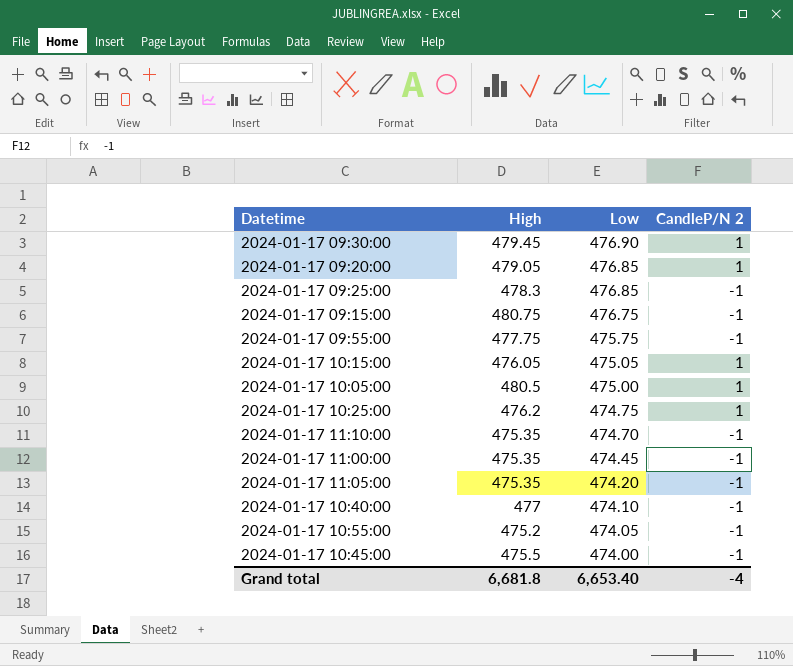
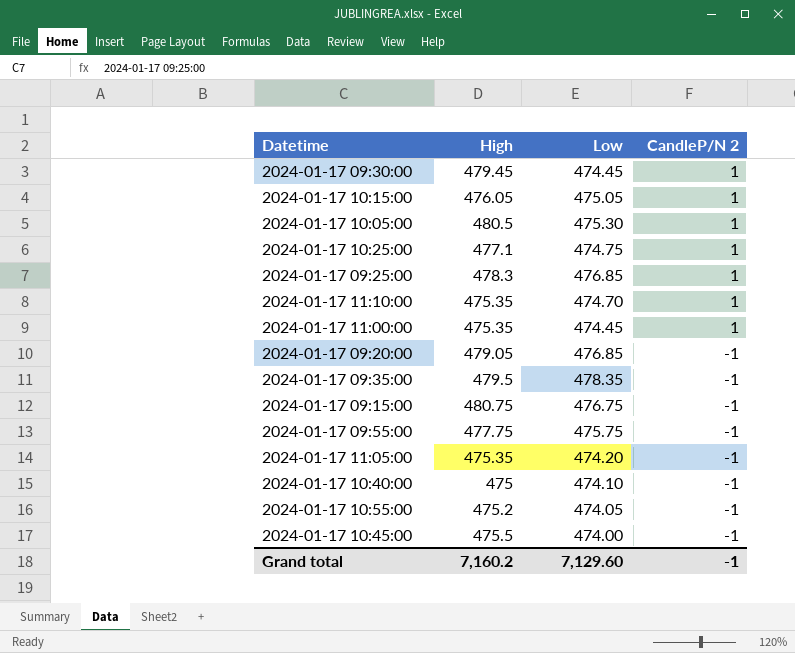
row order: Low descending -> CandleP/N 2 descending
2024-01-17 09:30:00 | Low: 476.90 -> 474.45
2024-01-17 10:05:00 | Low: 475.00 -> 475.30
2024-01-17 10:25:00 | High: 476.2 -> 477.1
2024-01-17 09:25:00 | CandleP/N 2: -1 -> 1
2024-01-17 11:10:00 | CandleP/N 2: -1 -> 1
2024-01-17 11:00:00 | CandleP/N 2: -1 -> 1
2024-01-17 09:20:00 | CandleP/N 2: 1 -> -1
row 2024-01-17 09:35:00: none -> 479.5 | 478.35 | -1
2024-01-17 10:40:00 | High: 477 -> 475
Grand total | High: 6,681.8 -> 7,160.2
Grand total | Low: 6,653.40 -> 7,129.60
Grand total | CandleP/N 2: -4 -> -1

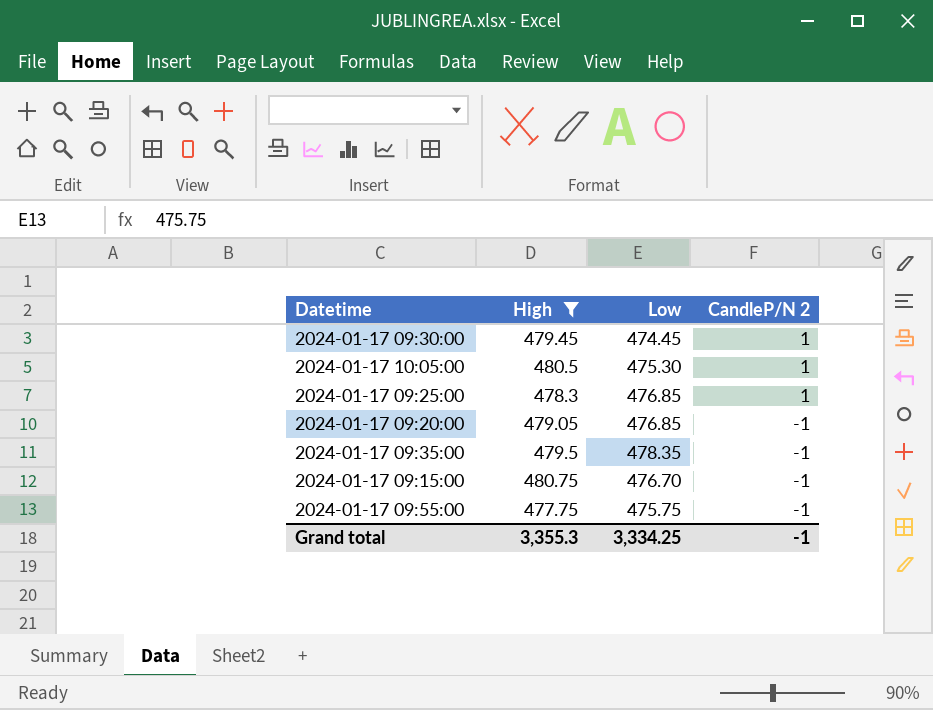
filter: none -> High >= 477.75
2024-01-17 09:15:00 | Low: 476.75 -> 476.70
Grand total | High: 7,160.2 -> 3,355.3
Grand total | Low: 7,129.60 -> 3,334.25

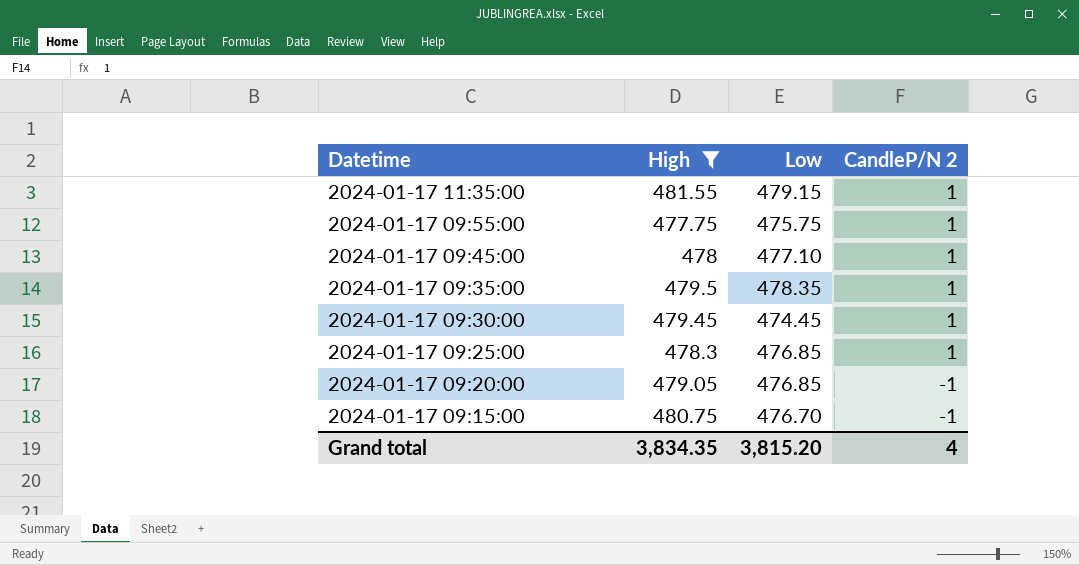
row order: CandleP/N 2 descending -> Datetime descending
row 2024-01-17 10:05:00: 480.5 | 475.30 | 1 -> none
row 2024-01-17 11:35:00: none -> 481.55 | 479.15 | 1
2024-01-17 09:55:00 | CandleP/N 2: -1 -> 1
row 2024-01-17 09:45:00: none -> 478 | 477.10 | 1
2024-01-17 09:35:00 | CandleP/N 2: -1 -> 1
Grand total | High: 3,355.3 -> 3,834.35
Grand total | Low: 3,334.25 -> 3,815.20
Grand total | CandleP/N 2: -1 -> 4

